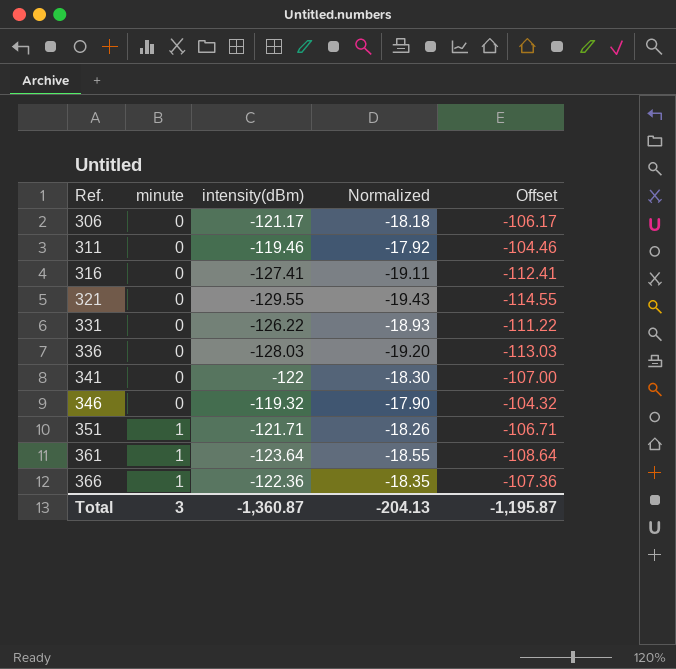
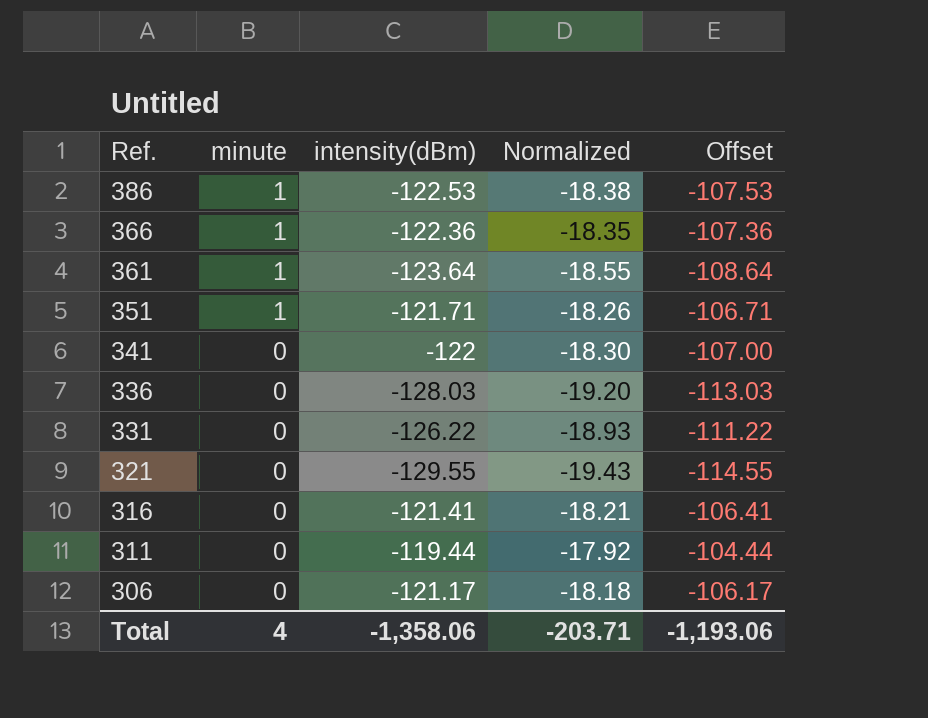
row order: Ref. ascending -> Ref. descending
row 346: 0 | -119.32 | -17.90 | -104.32 -> none
row 386: none -> 1 | -122.53 | -18.38 | -107.53
316 | intensity(dBm): -127.41 -> -121.41
316 | Normalized: -19.11 -> -18.21
316 | Offset: -112.41 -> -106.41
311 | intensity(dBm): -119.46 -> -119.44
311 | Offset: -104.46 -> -104.44
Total | minute: 3 -> 4
Total | intensity(dBm): -1,360.87 -> -1,358.06
Total | Normalized: -204.13 -> -203.71
Total | Offset: -1,195.87 -> -1,193.06

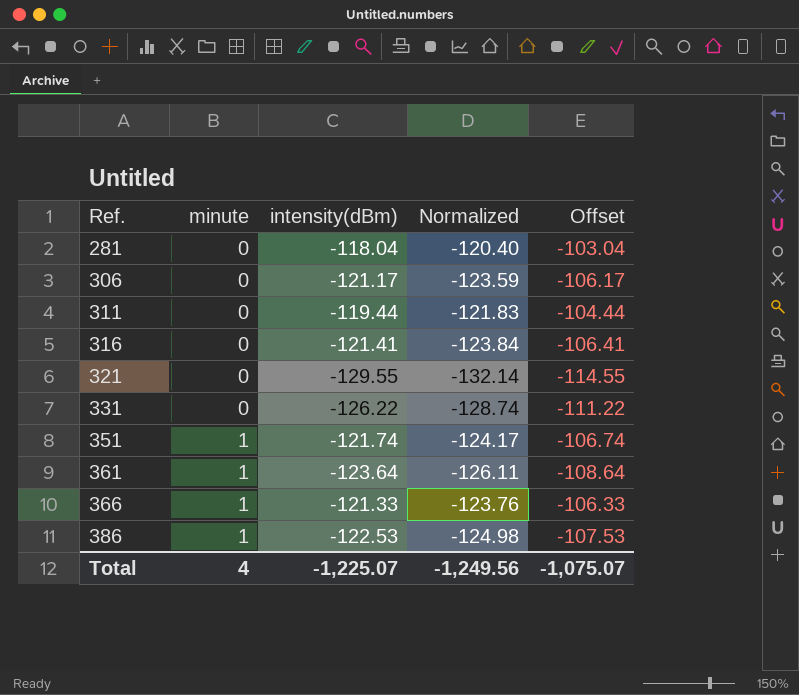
row order: Ref. descending -> Ref. ascending
column Normalized | formula: [intensity(dBm)] * 0.15 -> [intensity(dBm)] * 1.02
row 341: 0 | -122 | -18.30 | -107.00 -> none
row 336: 0 | -128.03 | -19.20 | -113.03 -> none
row 281: none -> 0 | -118.04 | -120.40 | -103.04
351 | intensity(dBm): -121.71 -> -121.74
351 | Offset: -106.71 -> -106.74
366 | intensity(dBm): -122.36 -> -121.33
366 | Offset: -107.36 -> -106.33
Total | intensity(dBm): -1,358.06 -> -1,225.07
Total | Normalized: -203.71 -> -1,249.56
Total | Offset: -1,193.06 -> -1,075.07

